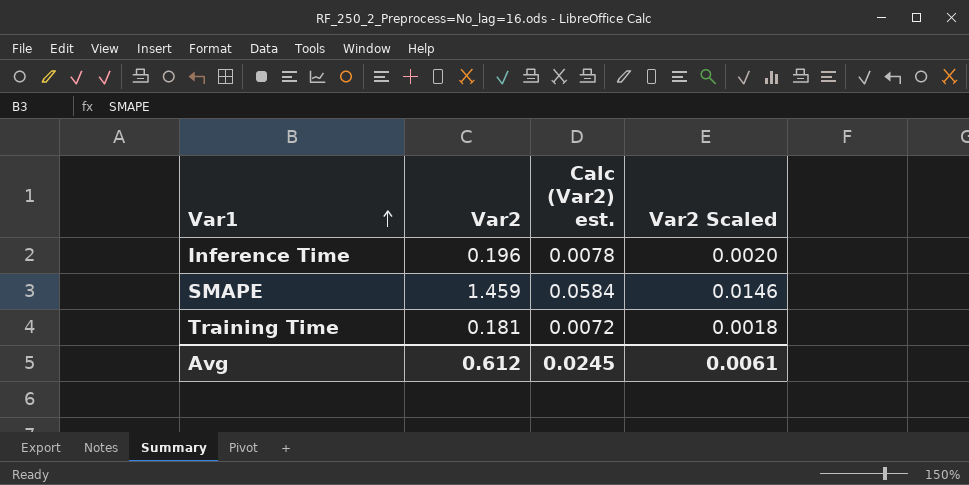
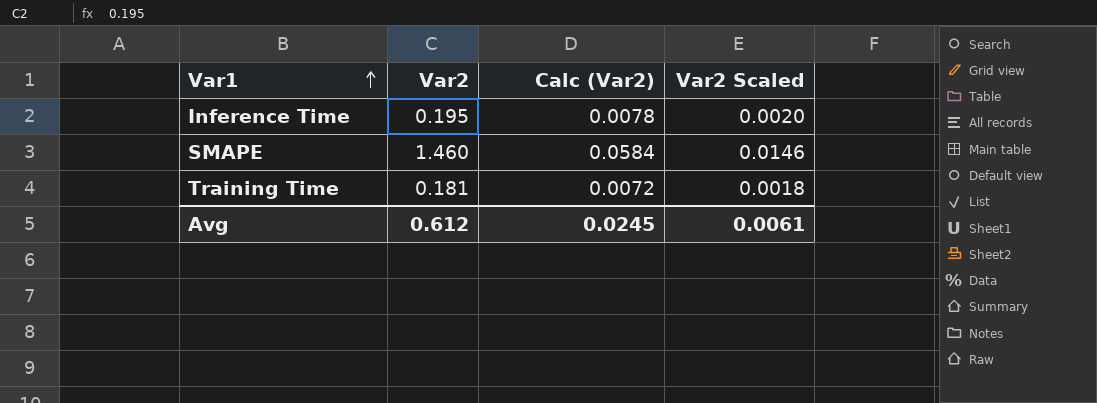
column name: Calc (Var2) est. -> Calc (Var2)
Inference Time | Var2: 0.196 -> 0.195
SMAPE | Var2: 1.459 -> 1.460

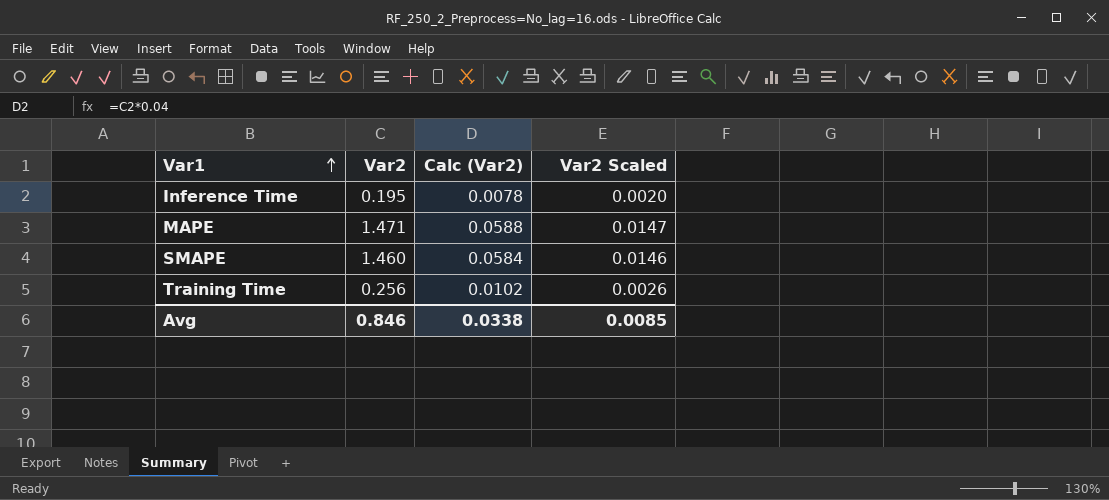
row MAPE: none -> 1.471 | 0.0588 | 0.0147
Training Time | Var2: 0.181 -> 0.256
Training Time | Calc (Var2): 0.0072 -> 0.0102
Training Time | Var2 Scaled: 0.0018 -> 0.0026
Avg | Var2: 0.612 -> 0.846
Avg | Calc (Var2): 0.0245 -> 0.0338
Avg | Var2 Scaled: 0.0061 -> 0.0085

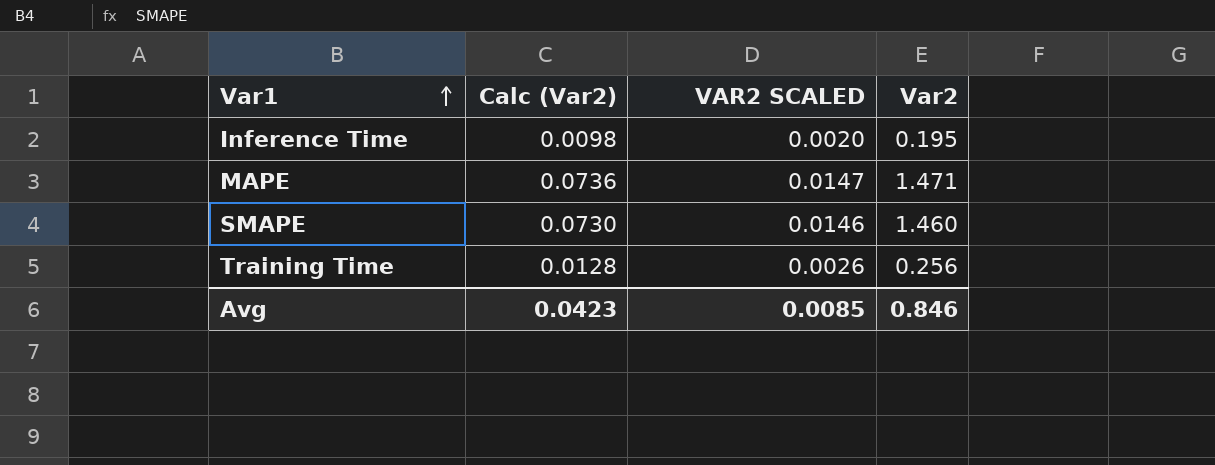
column Calc (Var2) | formula: [Var2] * 0.04 -> [Var2] * 0.05
column name: Var2 Scaled -> VAR2 SCALED
column Var2 | position: 2 -> 4
Avg | Calc (Var2): 0.0338 -> 0.0423

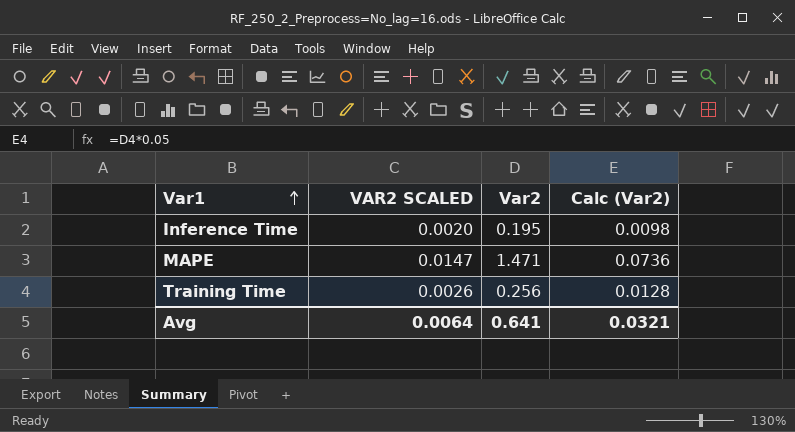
column Calc (Var2) | position: 2 -> 4
row SMAPE: 0.0730 | 0.0146 | 1.460 -> none
Avg | VAR2 SCALED: 0.0085 -> 0.0064
Avg | Var2: 0.846 -> 0.641
Avg | Calc (Var2): 0.0423 -> 0.0321

